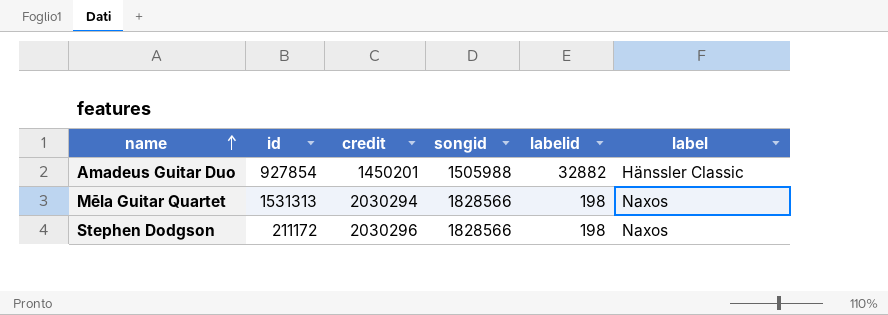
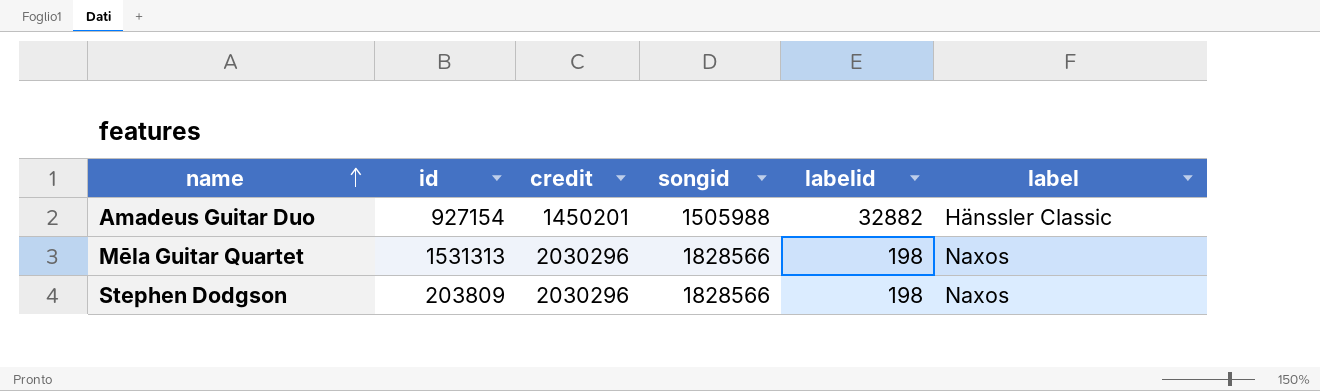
Amadeus Guitar Duo | id: 927854 -> 927154
Mēla Guitar Quartet | credit: 2030294 -> 2030296
Stephen Dodgson | id: 211172 -> 203809

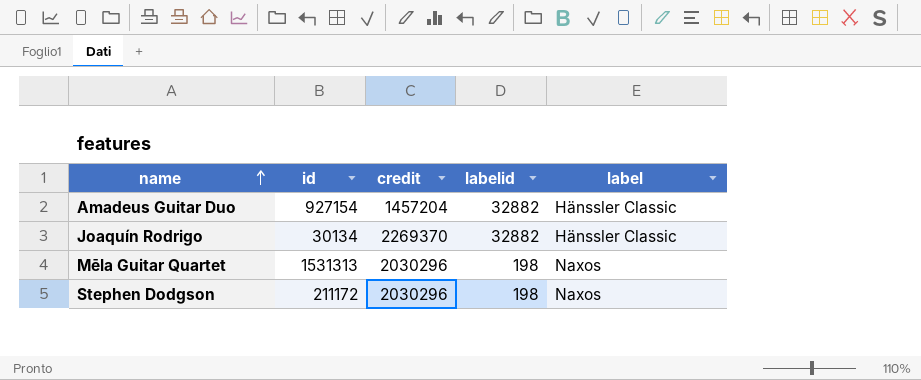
column songid | position: 4 -> none
Amadeus Guitar Duo | credit: 1450201 -> 1457204
row Joaquín Rodrigo: none -> 30134 | 2269370 | 32882 | Hänssler Classic
Stephen Dodgson | id: 203809 -> 211172

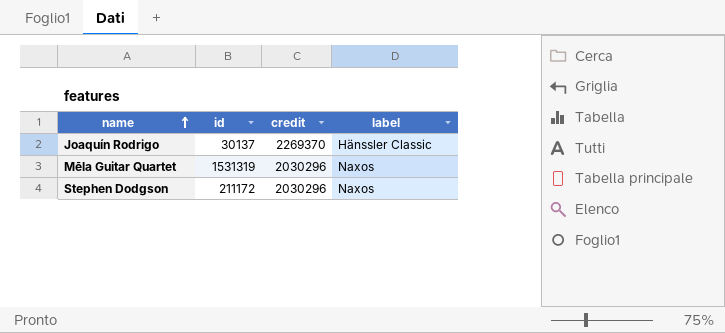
column labelid | position: 4 -> none
row Amadeus Guitar Duo: 927154 | 1457204 | 32882 | Hänssler Classic -> none
Joaquín Rodrigo | id: 30134 -> 30137
Mēla Guitar Quartet | id: 1531313 -> 1531319

